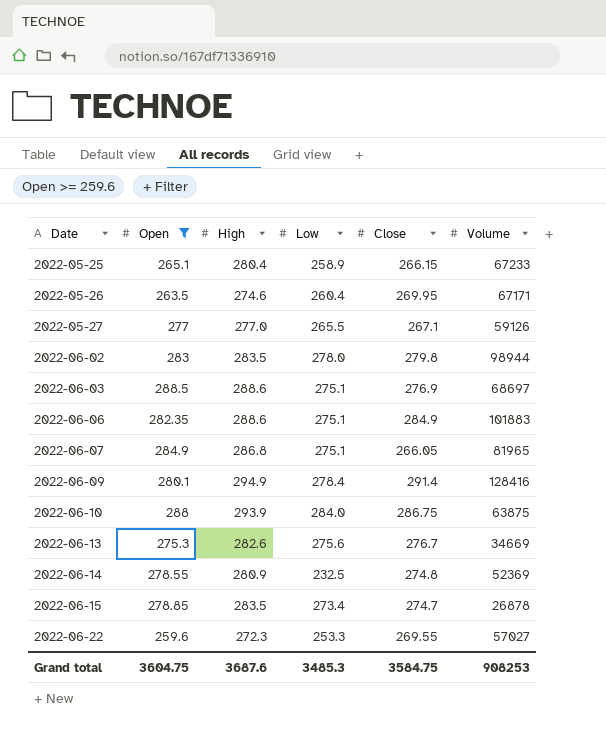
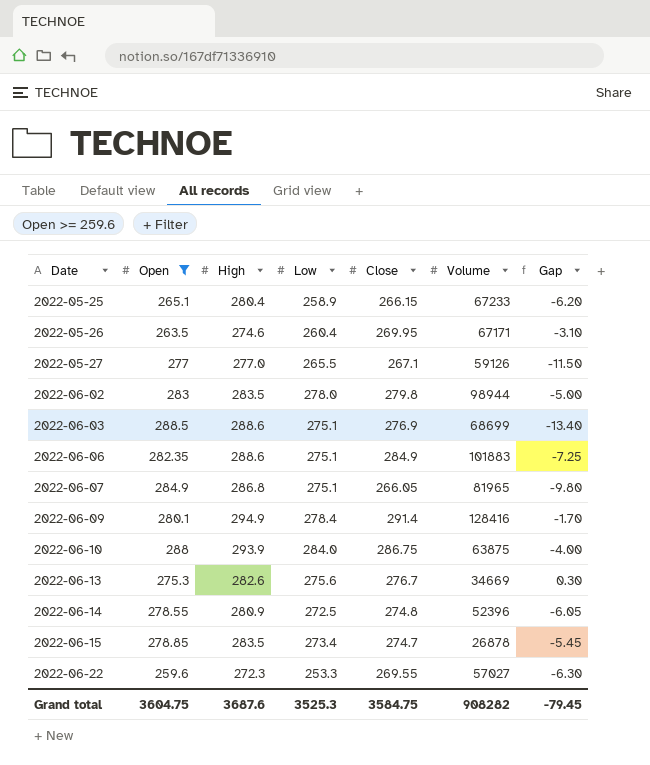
column Gap | formula: none -> [Low] - [Open]
2022-06-03 | Volume: 68697 -> 68699
2022-06-14 | Low: 232.5 -> 272.5
2022-06-14 | Volume: 52369 -> 52396
Grand total | Low: 3485.3 -> 3525.3
Grand total | Volume: 908253 -> 908282

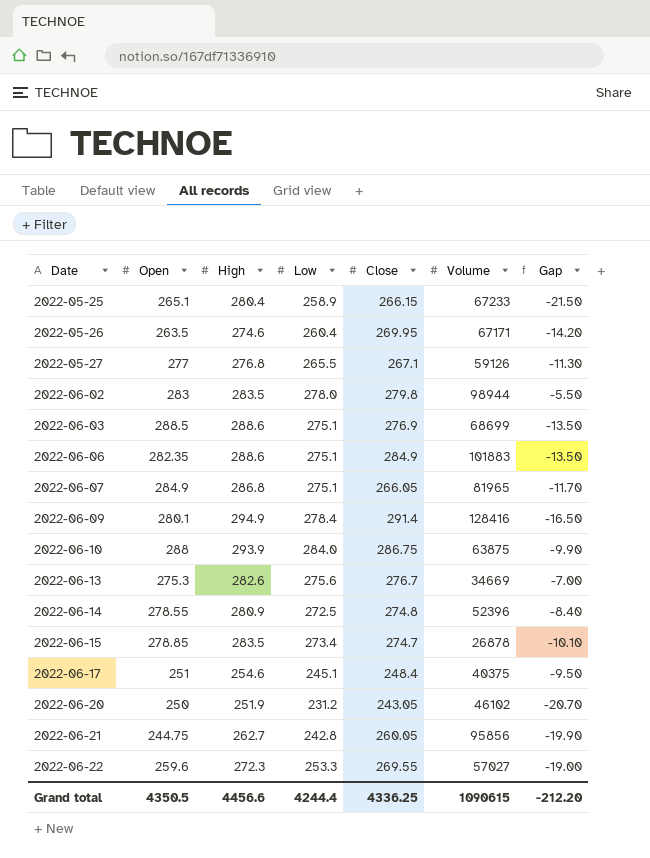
filter: Open >= 259.6 -> none
column Gap | formula: [Low] - [Open] -> [Low] - [High]
2022-05-27 | High: 277.0 -> 276.8
Grand total | Open: 3604.75 -> 4350.5
Grand total | High: 3687.6 -> 4456.6
Grand total | Low: 3525.3 -> 4244.4
Grand total | Close: 3584.75 -> 4336.25
Grand total | Volume: 908282 -> 1090615
Grand total | Gap: -79.45 -> -212.20

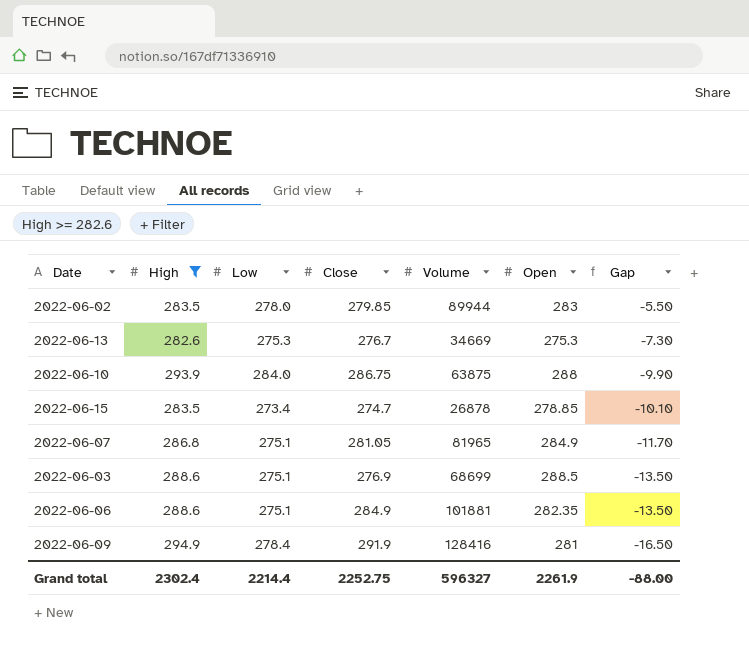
filter: none -> High >= 282.6
row order: Date ascending -> Gap descending
column Open | position: 2 -> 6
2022-06-02 | Close: 279.8 -> 279.85
2022-06-02 | Volume: 98944 -> 89944
2022-06-13 | Low: 275.6 -> 275.3
2022-06-13 | Gap: -7.00 -> -7.30
2022-06-07 | Close: 266.05 -> 281.05
2022-06-06 | Volume: 101883 -> 101881
2022-06-09 | Close: 291.4 -> 291.9
2022-06-09 | Open: 280.1 -> 281
Grand total | High: 4456.6 -> 2302.4
Grand total | Low: 4244.4 -> 2214.4
Grand total | Close: 4336.25 -> 2252.75
Grand total | Volume: 1090615 -> 596327
Grand total | Open: 4350.5 -> 2261.9
Grand total | Gap: -212.20 -> -88.00

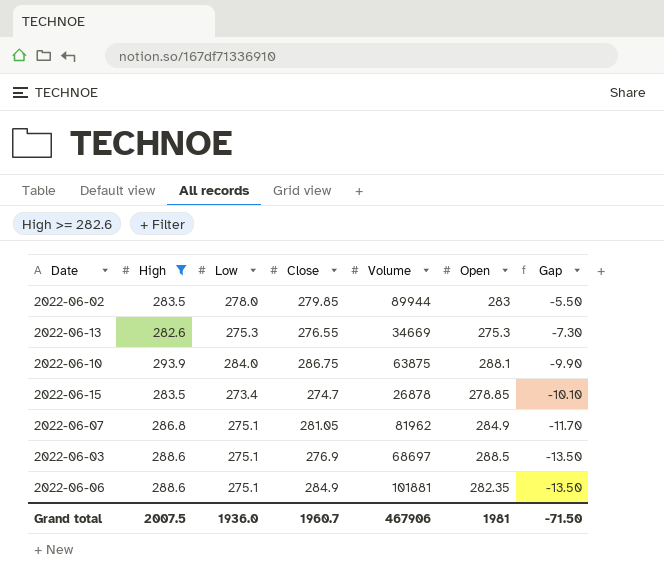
row 2022-06-09: 294.9 | 278.4 | 291.9 | 128416 | 281 | -16.50 -> none
2022-06-13 | Close: 276.7 -> 276.55
2022-06-10 | Open: 288 -> 288.1
2022-06-07 | Volume: 81965 -> 81962
2022-06-03 | Volume: 68699 -> 68697
Grand total | High: 2302.4 -> 2007.5
Grand total | Low: 2214.4 -> 1936.0
Grand total | Close: 2252.75 -> 1960.7
Grand total | Volume: 596327 -> 467906
Grand total | Open: 2261.9 -> 1981
Grand total | Gap: -88.00 -> -71.50

